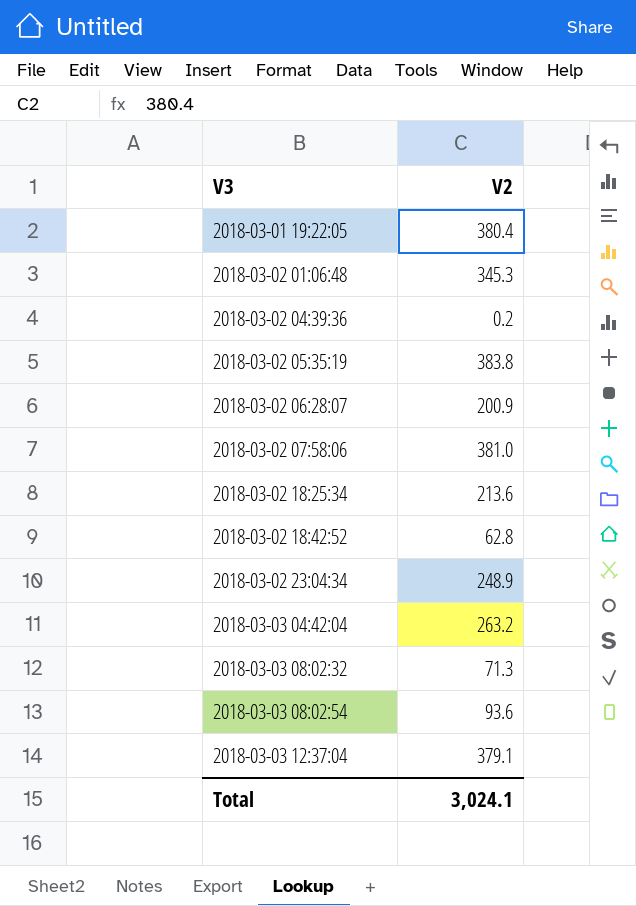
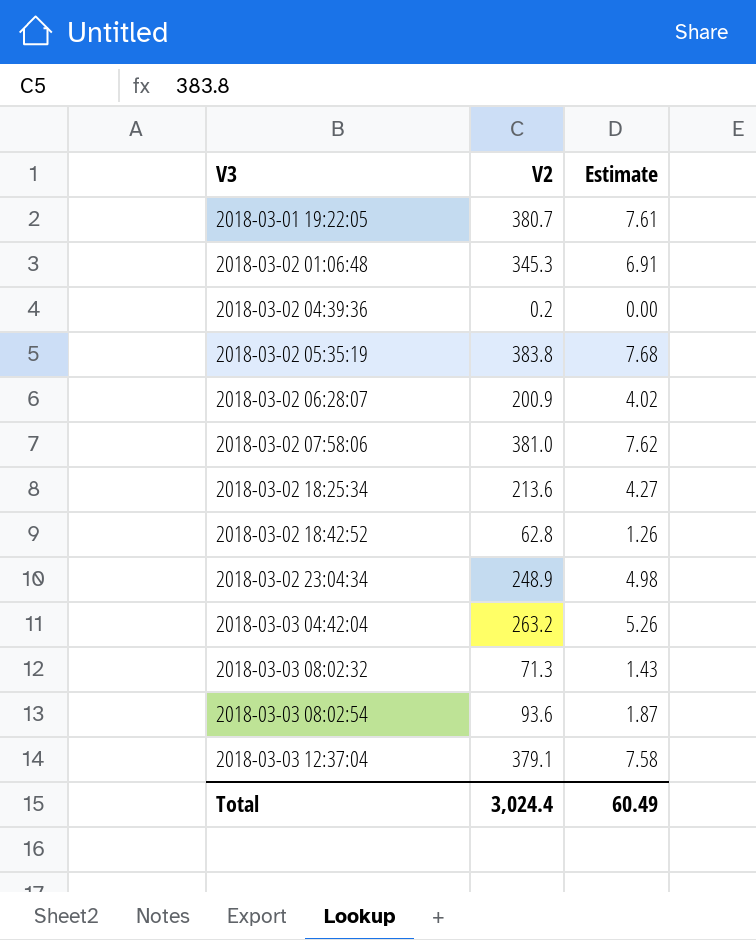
column Estimate | formula: none -> [V2] * 0.02
2018-03-01 19:22:05 | V2: 380.4 -> 380.7
Total | V2: 3,024.1 -> 3,024.4

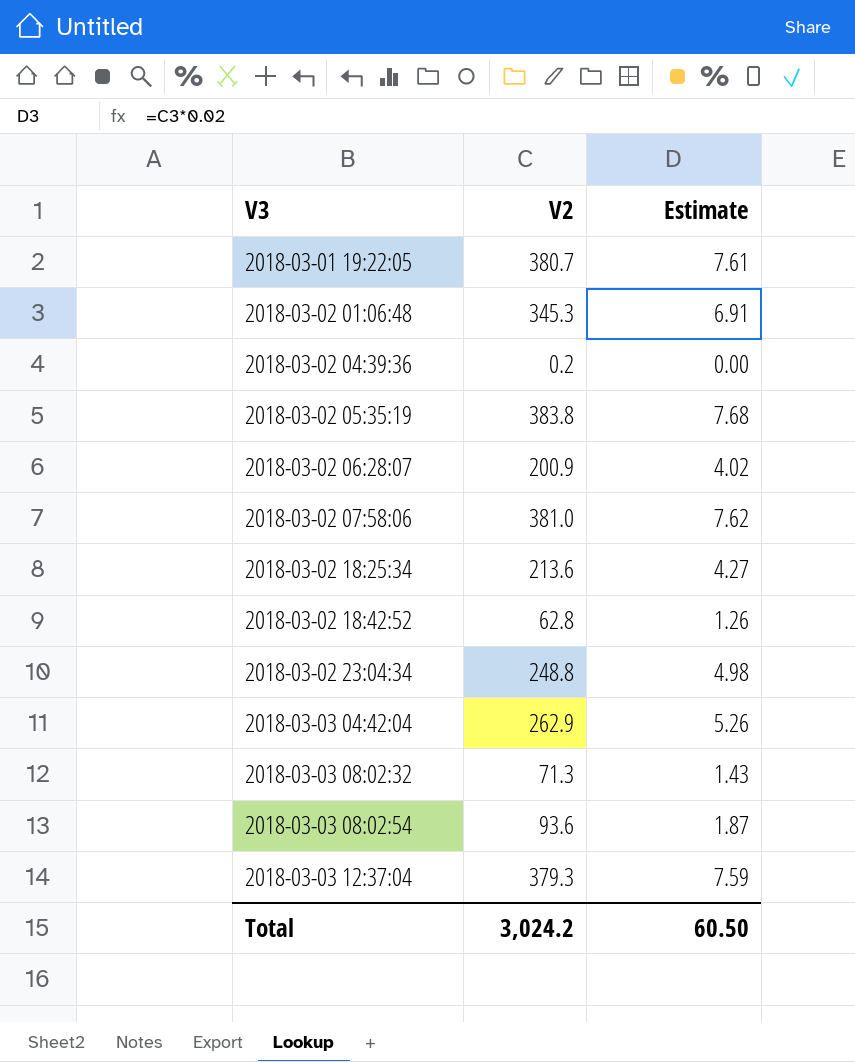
2018-03-02 23:04:34 | V2: 248.9 -> 248.8
2018-03-03 04:42:04 | V2: 263.2 -> 262.9
2018-03-03 12:37:04 | V2: 379.1 -> 379.3
2018-03-03 12:37:04 | Estimate: 7.58 -> 7.59
Total | V2: 3,024.4 -> 3,024.2
Total | Estimate: 60.49 -> 60.50

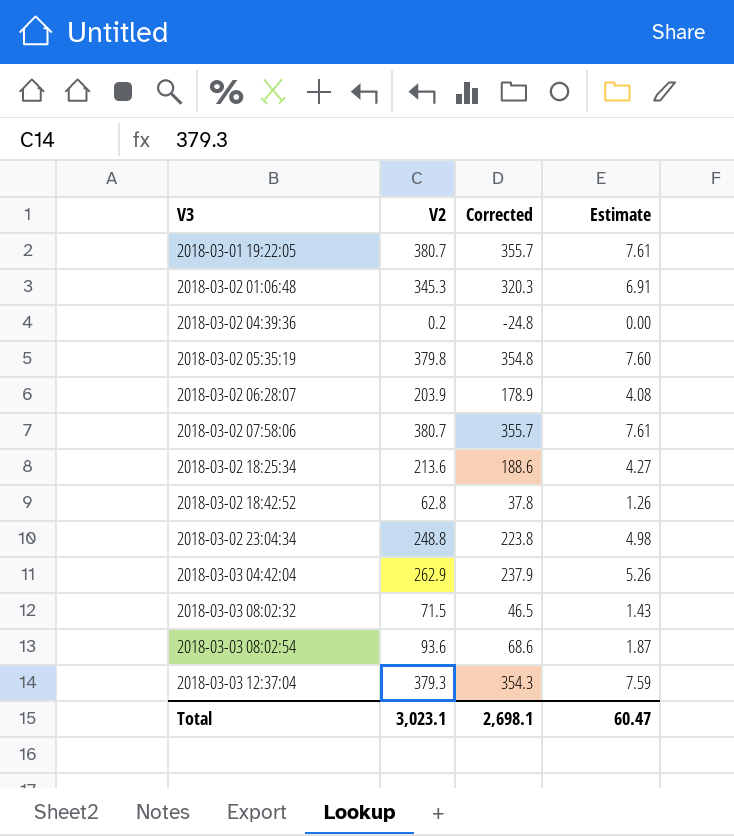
column Corrected | formula: none -> [V2] - 25
2018-03-02 05:35:19 | V2: 383.8 -> 379.8
2018-03-02 05:35:19 | Estimate: 7.68 -> 7.60
2018-03-02 06:28:07 | V2: 200.9 -> 203.9
2018-03-02 06:28:07 | Estimate: 4.02 -> 4.08
2018-03-02 07:58:06 | V2: 381.0 -> 380.7
2018-03-02 07:58:06 | Estimate: 7.62 -> 7.61
2018-03-03 08:02:32 | V2: 71.3 -> 71.5
Total | V2: 3,024.2 -> 3,023.1
Total | Estimate: 60.50 -> 60.47

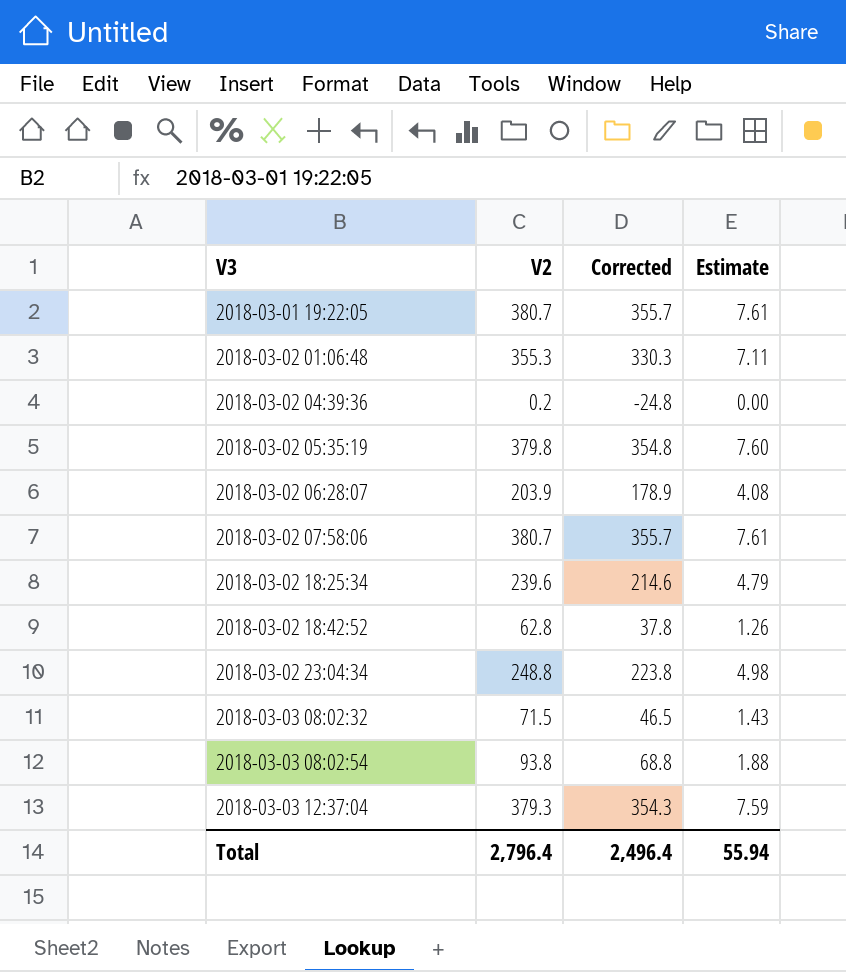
row 2018-03-03 04:42:04: 262.9 | 237.9 | 5.26 -> none
2018-03-02 01:06:48 | V2: 345.3 -> 355.3
2018-03-02 01:06:48 | Corrected: 320.3 -> 330.3
2018-03-02 01:06:48 | Estimate: 6.91 -> 7.11
2018-03-02 18:25:34 | V2: 213.6 -> 239.6
2018-03-02 18:25:34 | Corrected: 188.6 -> 214.6
2018-03-02 18:25:34 | Estimate: 4.27 -> 4.79
2018-03-03 08:02:54 | V2: 93.6 -> 93.8
2018-03-03 08:02:54 | Corrected: 68.6 -> 68.8
2018-03-03 08:02:54 | Estimate: 1.87 -> 1.88
Total | V2: 3,023.1 -> 2,796.4
Total | Corrected: 2,698.1 -> 2,496.4
Total | Estimate: 60.47 -> 55.94

